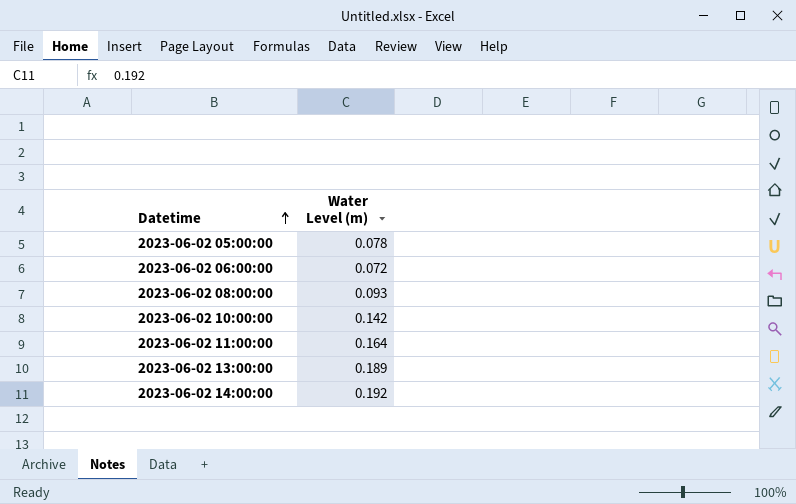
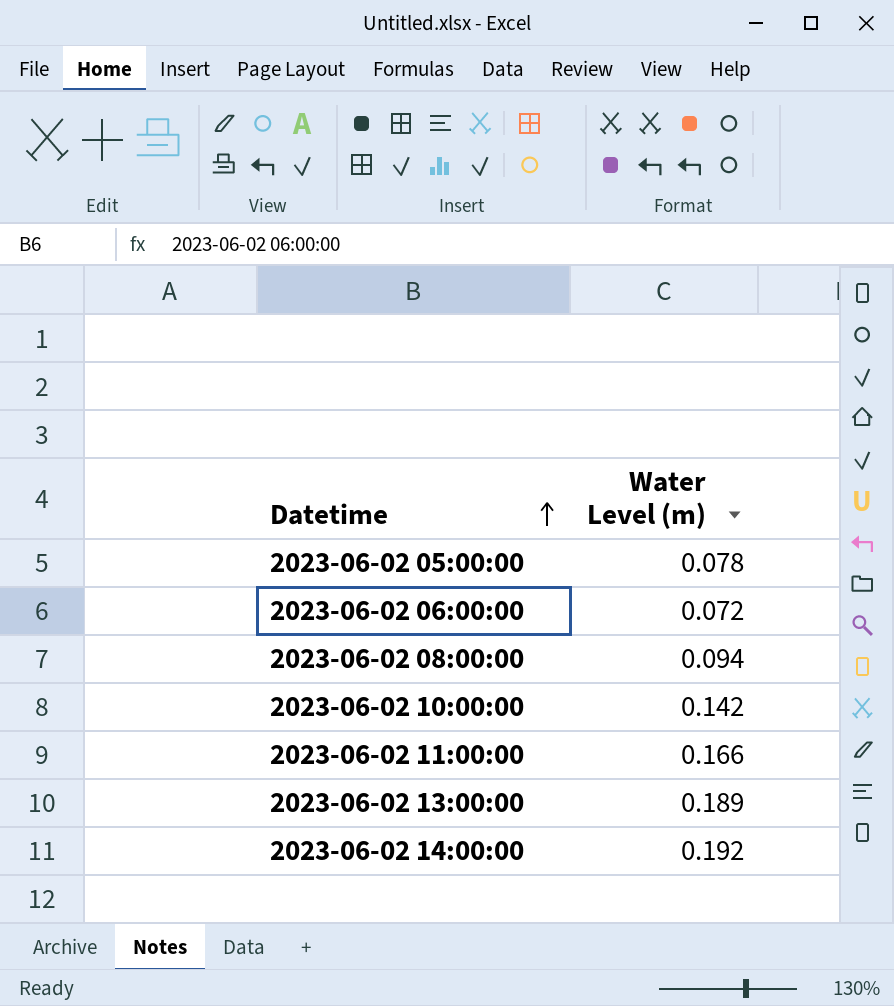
2023-06-02 08:00:00 | Water Level (m): 0.093 -> 0.094
2023-06-02 11:00:00 | Water Level (m): 0.164 -> 0.166

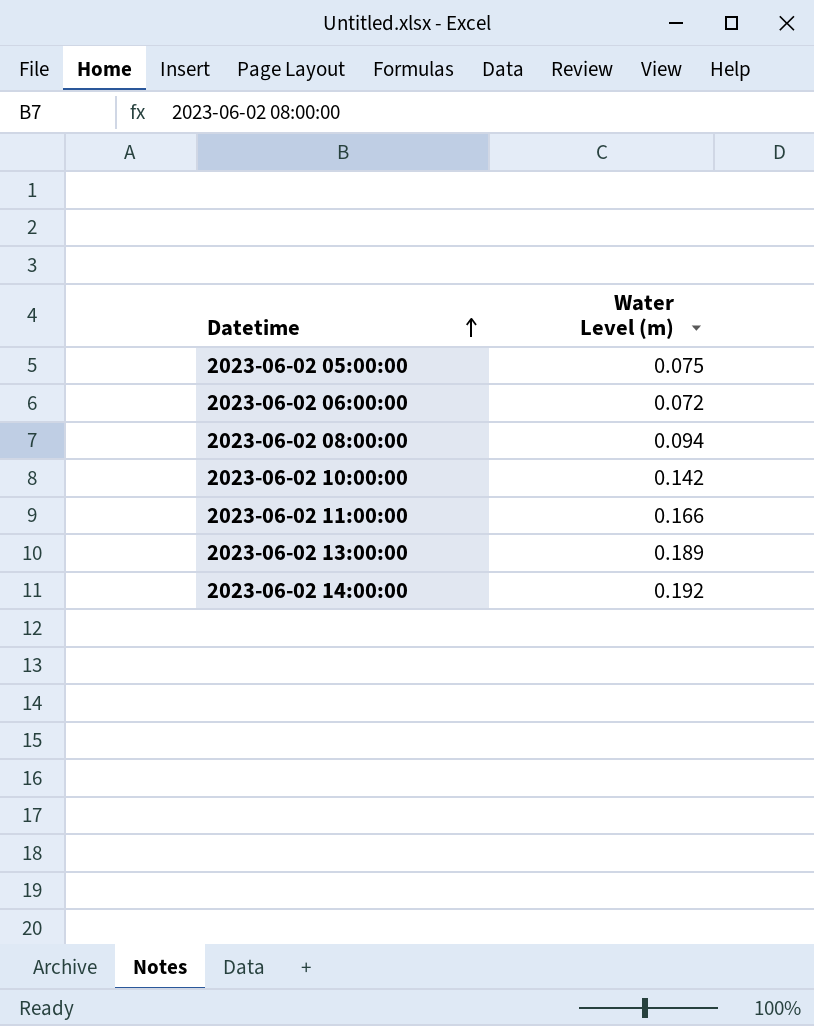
2023-06-02 05:00:00 | Water Level (m): 0.078 -> 0.075

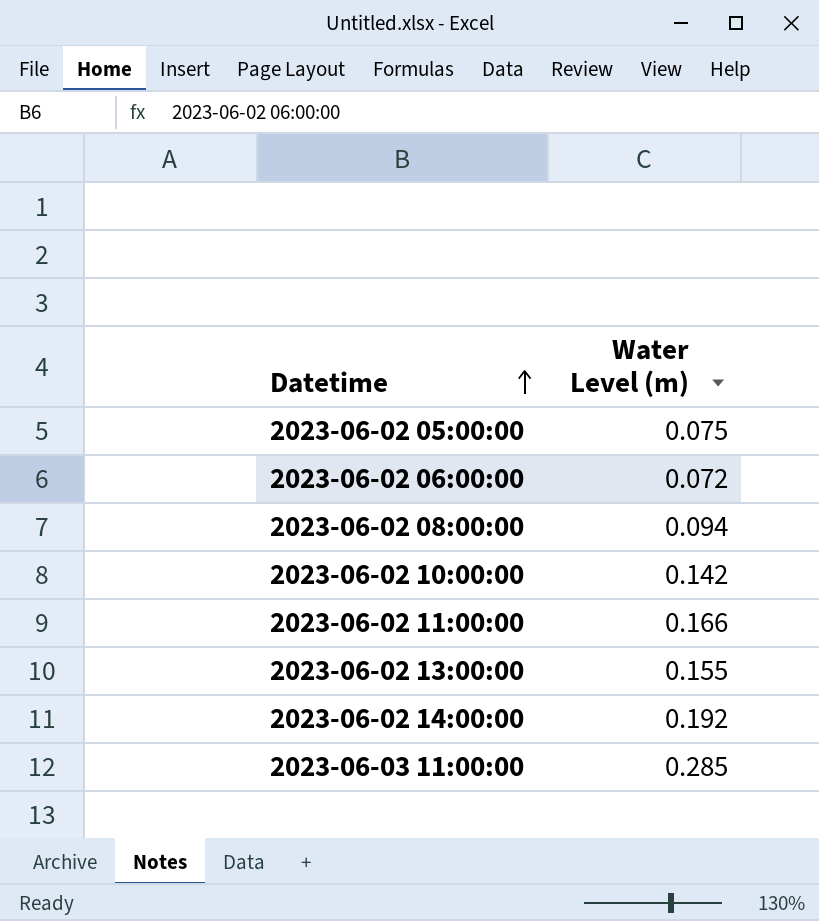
2023-06-02 13:00:00 | Water Level (m): 0.189 -> 0.155
row 2023-06-03 11:00:00: none -> 0.285

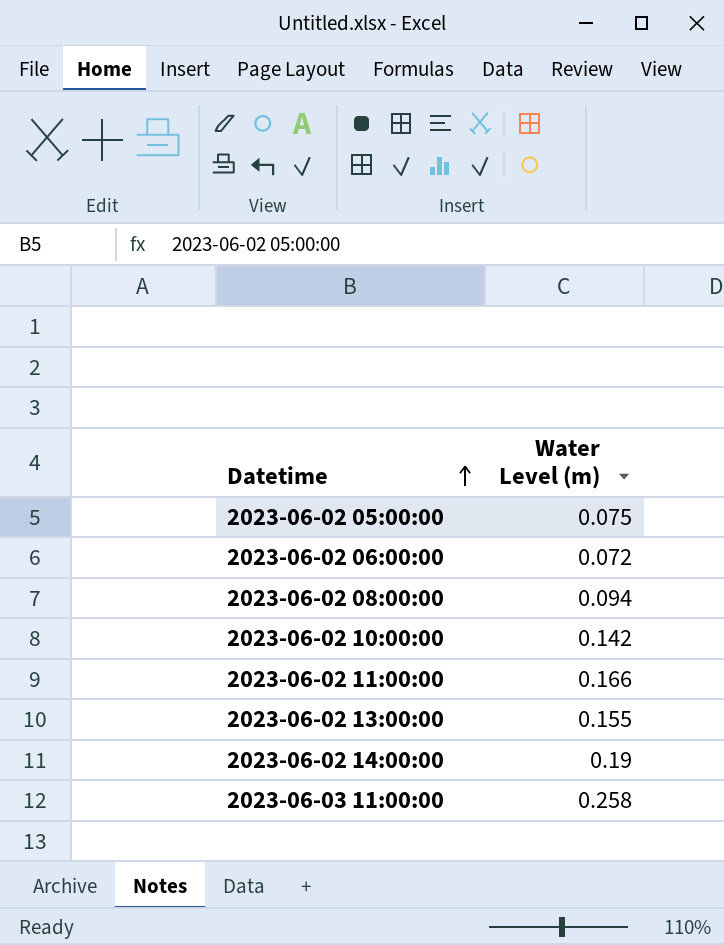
2023-06-02 14:00:00 | Water Level (m): 0.192 -> 0.19
2023-06-03 11:00:00 | Water Level (m): 0.285 -> 0.258

